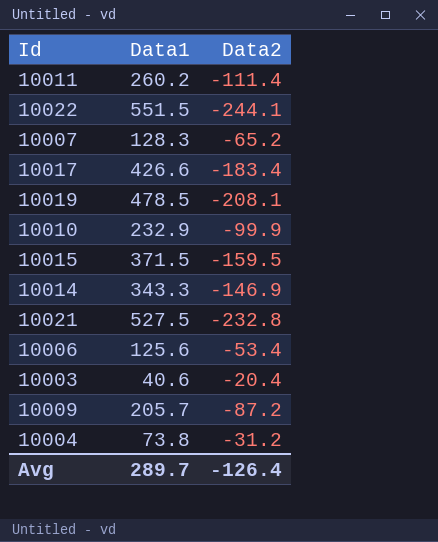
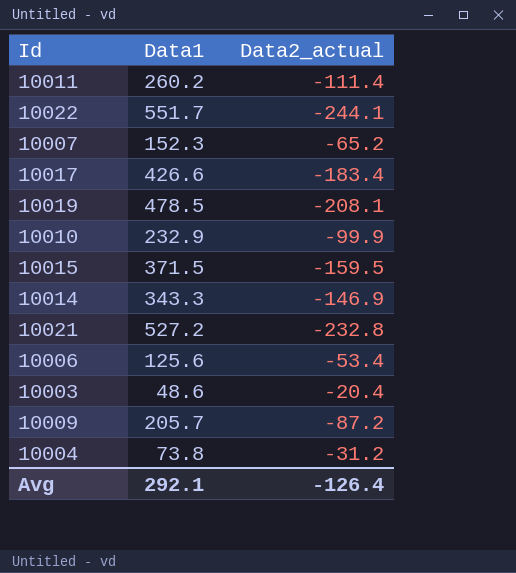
column name: Data2 -> Data2_actual
10022 | Data1: 551.5 -> 551.7
10007 | Data1: 128.3 -> 152.3
10021 | Data1: 527.5 -> 527.2
10003 | Data1: 40.6 -> 48.6
Avg | Data1: 289.7 -> 292.1

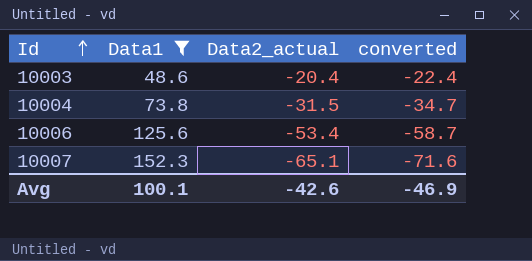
filter: none -> Data1 <= 152.3
row order: none -> Id ascending
column converted | formula: none -> [Data2_actual] * 1.1
10004 | Data2_actual: -31.2 -> -31.5
10007 | Data2_actual: -65.2 -> -65.1
Avg | Data1: 292.1 -> 100.1
Avg | Data2_actual: -126.4 -> -42.6

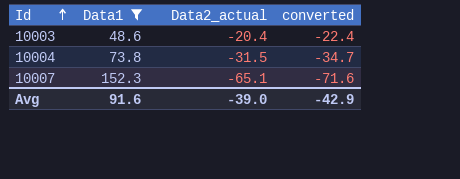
row 10006: 125.6 | -53.4 | -58.7 -> none
Avg | Data1: 100.1 -> 91.6
Avg | Data2_actual: -42.6 -> -39.0
Avg | converted: -46.9 -> -42.9

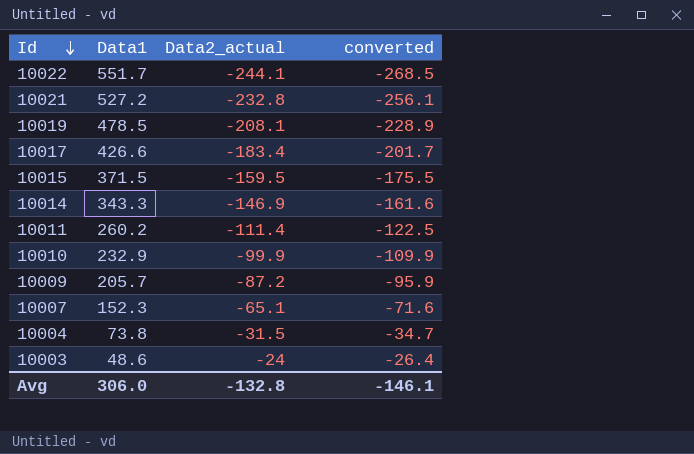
filter: Data1 <= 152.3 -> none
row order: Id ascending -> Id descending
10003 | Data2_actual: -20.4 -> -24
10003 | converted: -22.4 -> -26.4
Avg | Data1: 91.6 -> 306.0
Avg | Data2_actual: -39.0 -> -132.8
Avg | converted: -42.9 -> -146.1

